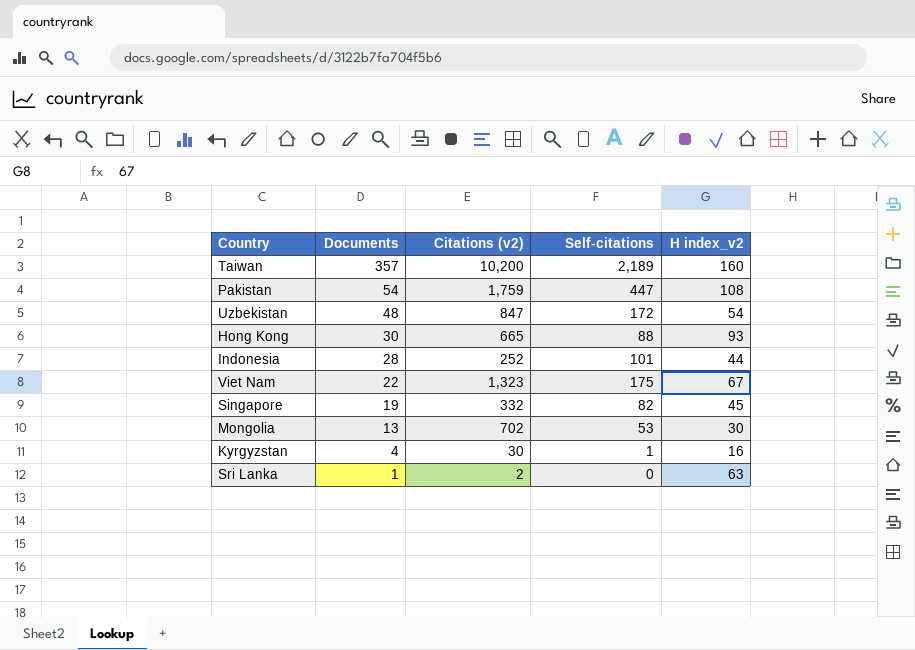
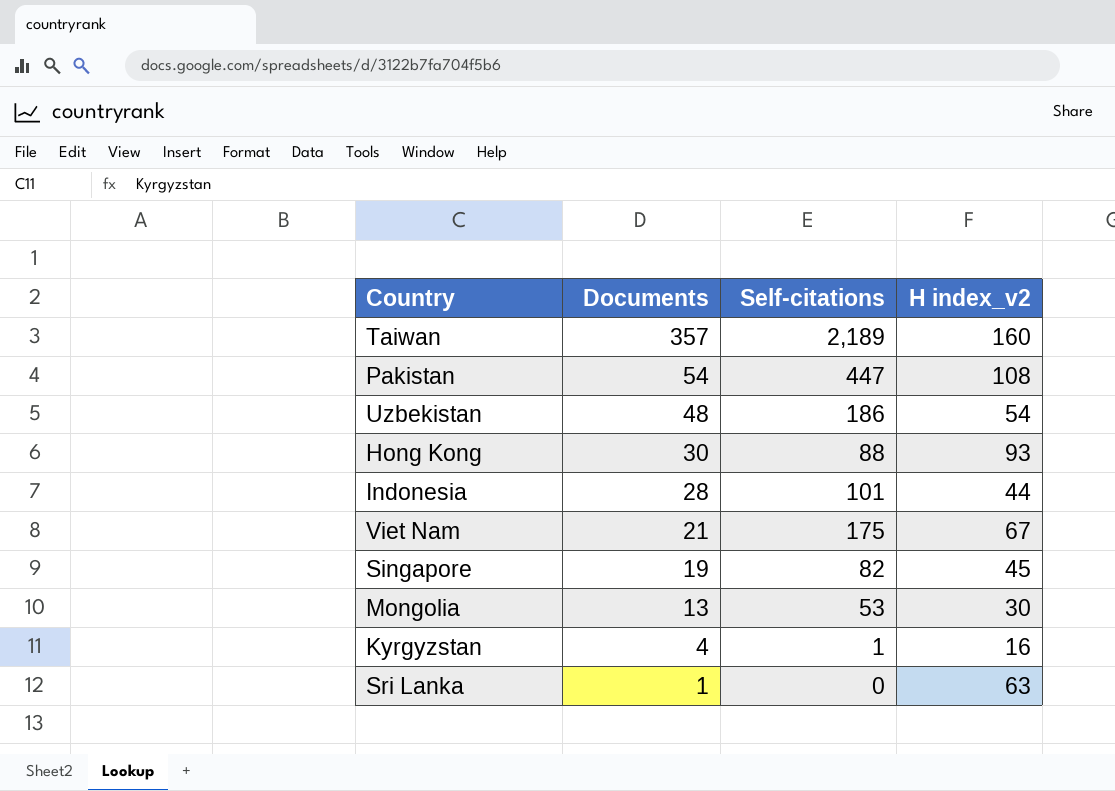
column Citations (v2) | position: 3 -> none
Uzbekistan | Self-citations: 172 -> 186
Viet Nam | Documents: 22 -> 21

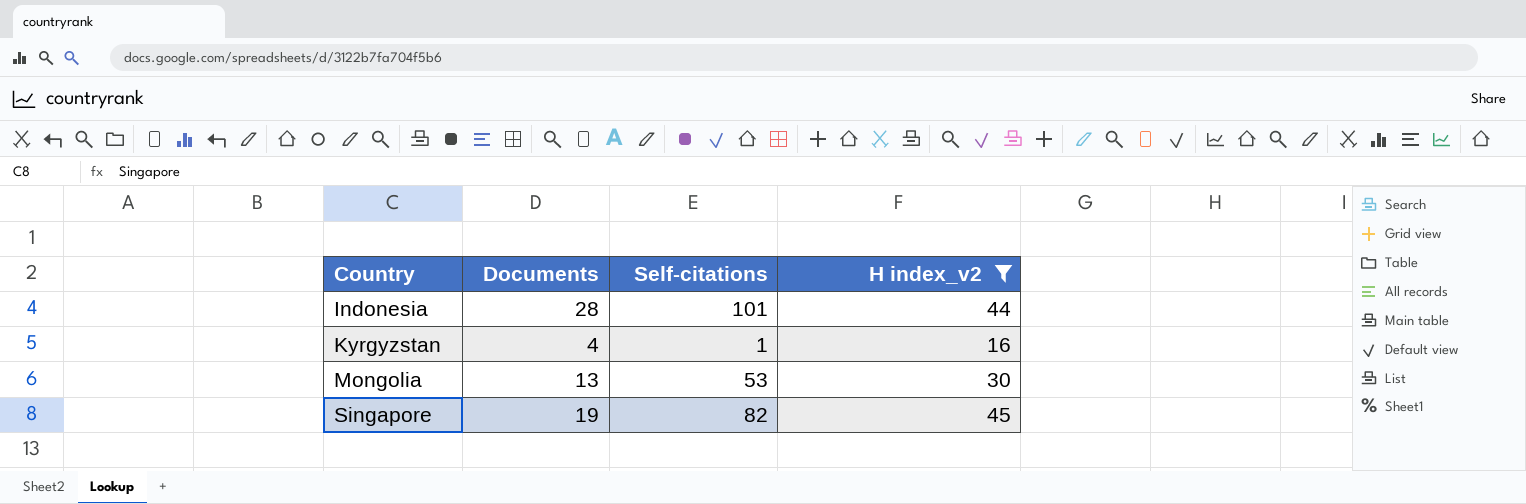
filter: none -> H index_v2 <= 45
row order: Documents descending -> Country ascending

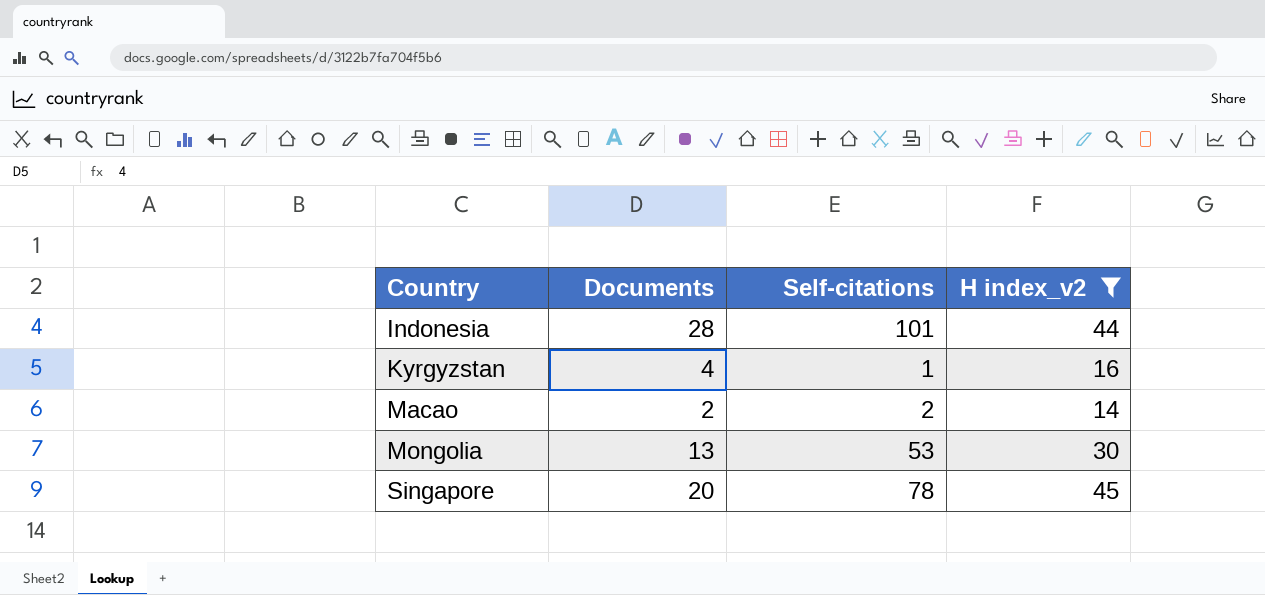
row Macao: none -> 2 | 2 | 14
Singapore | Documents: 19 -> 20
Singapore | Self-citations: 82 -> 78

